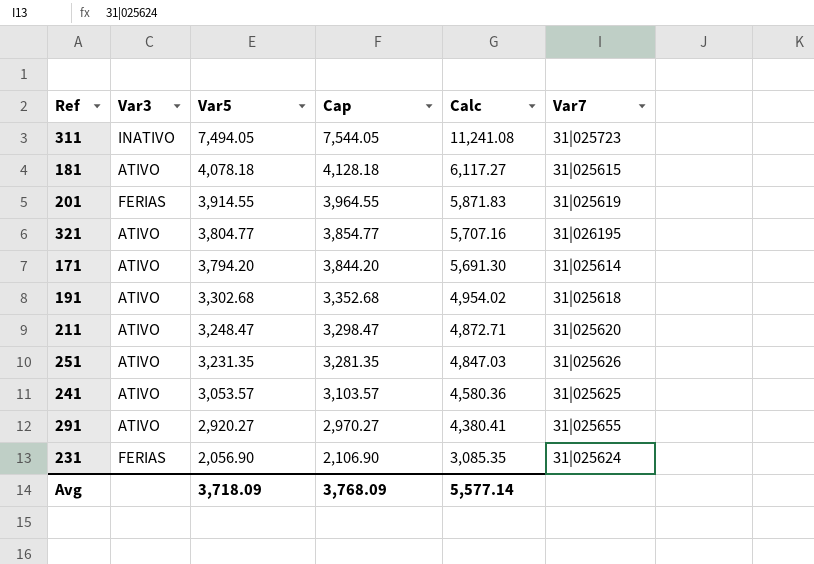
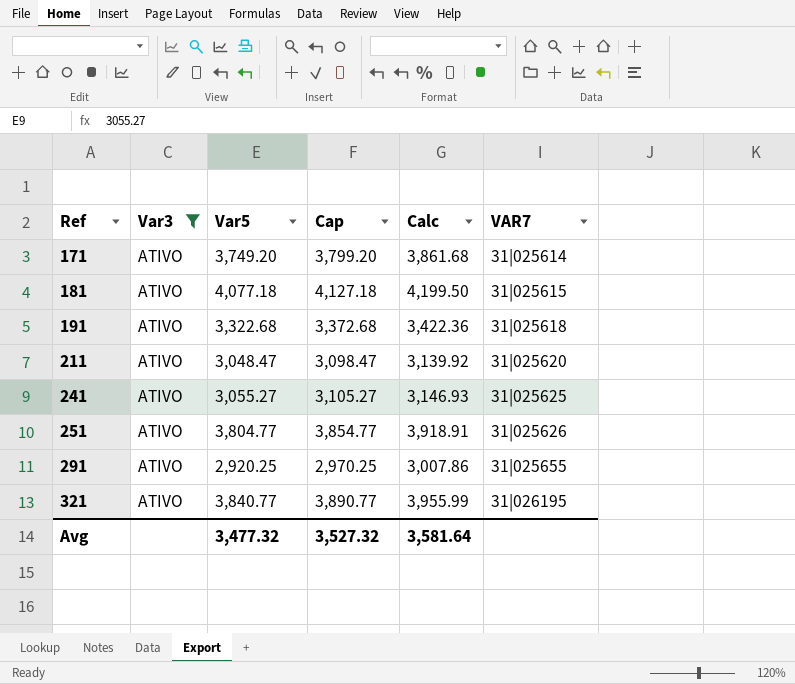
filter: none -> Var3 = ATIVO
row order: Var5 descending -> Ref ascending
column Calc | formula: [Var5] * 1.5 -> [Var5] * 1.03
column name: Var7 -> VAR7
171 | Var5: 3,794.20 -> 3,749.20
171 | Cap: 3,844.20 -> 3,799.20
181 | Var5: 4,078.18 -> 4,077.18
181 | Cap: 4,128.18 -> 4,127.18
191 | Var5: 3,302.68 -> 3,322.68
191 | Cap: 3,352.68 -> 3,372.68
211 | Var5: 3,248.47 -> 3,048.47
211 | Cap: 3,298.47 -> 3,098.47
241 | Var5: 3,053.57 -> 3,055.27
241 | Cap: 3,103.57 -> 3,105.27
251 | Var5: 3,231.35 -> 3,804.77
251 | Cap: 3,281.35 -> 3,854.77
291 | Var5: 2,920.27 -> 2,920.25
291 | Cap: 2,970.27 -> 2,970.25
321 | Var5: 3,804.77 -> 3,840.77
321 | Cap: 3,854.77 -> 3,890.77
Avg | Var5: 3,718.09 -> 3,477.32
Avg | Cap: 3,768.09 -> 3,527.32
Avg | Calc: 5,577.14 -> 3,581.64

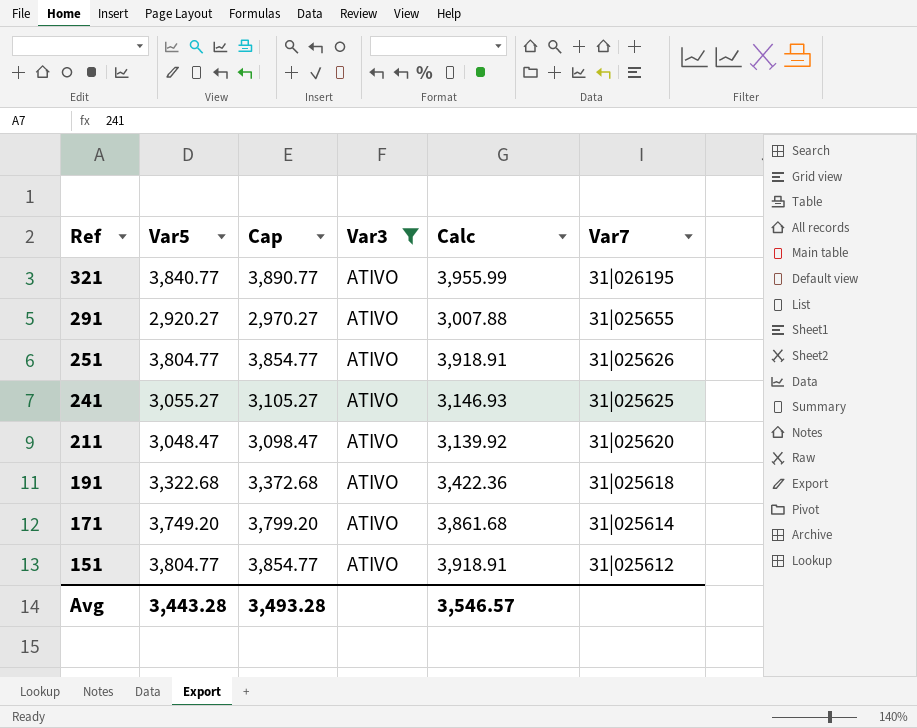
row order: Ref ascending -> Ref descending
column Var3 | position: 2 -> 4
column name: VAR7 -> Var7
row 181: ATIVO | 4,077.18 | 4,127.18 | 4,199.50 | 31|025615 -> none
291 | Var5: 2,920.25 -> 2,920.27
291 | Cap: 2,970.25 -> 2,970.27
291 | Calc: 3,007.86 -> 3,007.88
row 151: none -> 3,804.77 | 3,854.77 | ATIVO | 3,918.91 | 31|025612
Avg | Var5: 3,477.32 -> 3,443.28
Avg | Cap: 3,527.32 -> 3,493.28
Avg | Calc: 3,581.64 -> 3,546.57

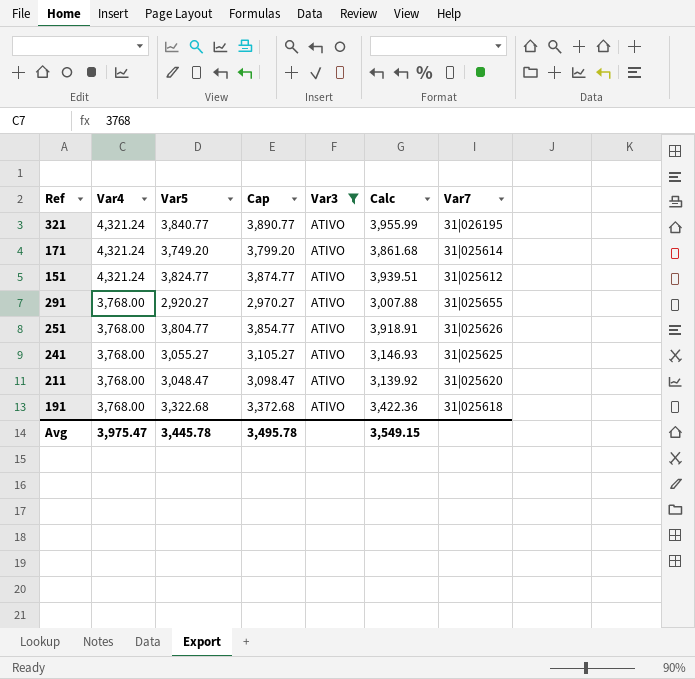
row order: Ref descending -> Var4 descending
column Var4 | position: none -> 2
151 | Var5: 3,804.77 -> 3,824.77
151 | Cap: 3,854.77 -> 3,874.77
151 | Calc: 3,918.91 -> 3,939.51
Avg | Var5: 3,443.28 -> 3,445.78
Avg | Cap: 3,493.28 -> 3,495.78
Avg | Calc: 3,546.57 -> 3,549.15

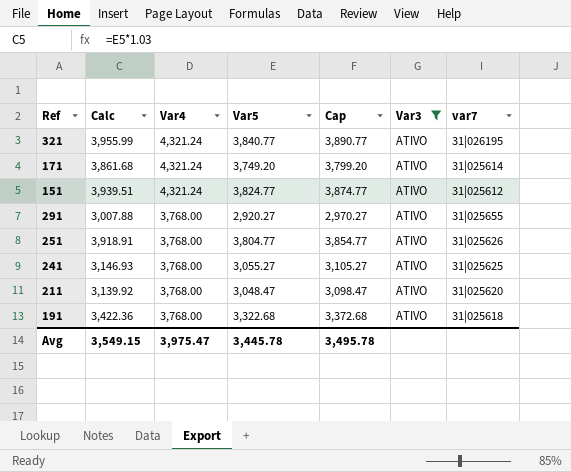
column Calc | position: 6 -> 2
column name: Var7 -> var7

